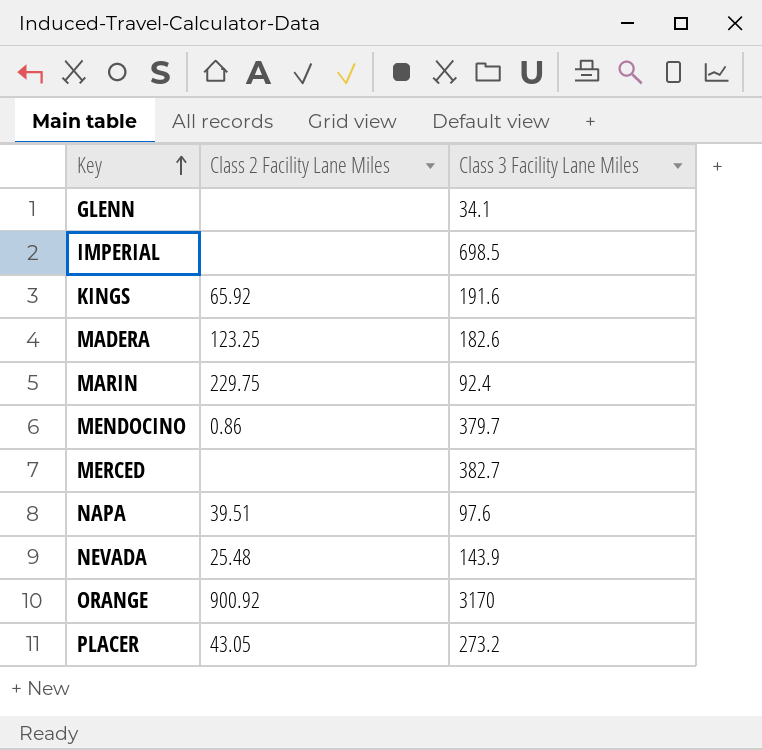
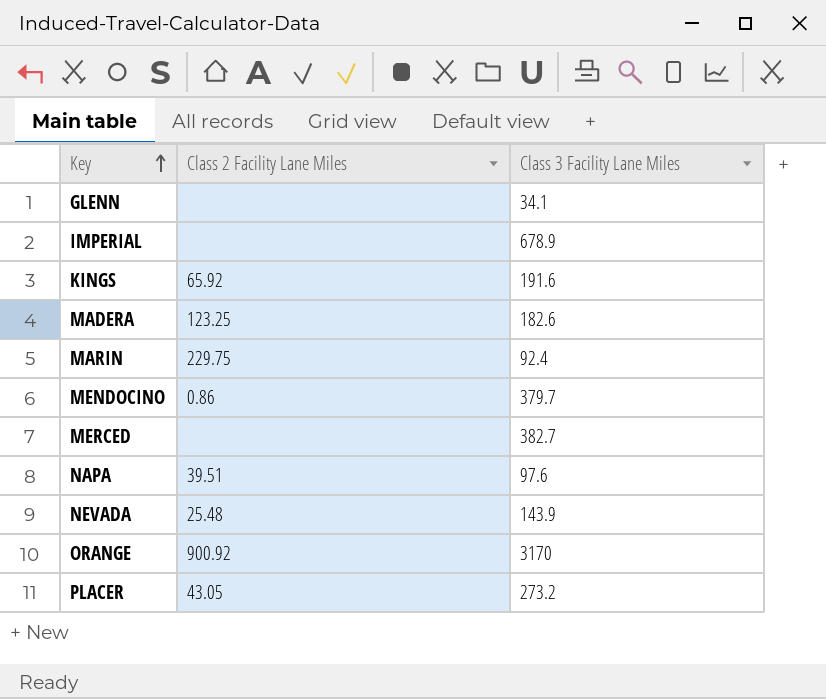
IMPERIAL | Class 3 Facility Lane Miles: 698.5 -> 678.9

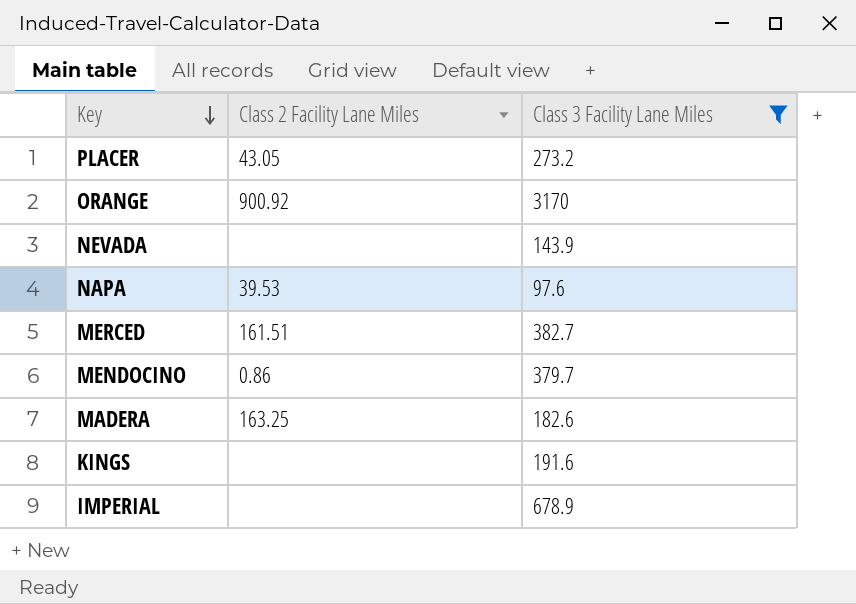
filter: none -> Class 3 Facility Lane Miles >= 97.6
row order: Key ascending -> Key descending
NEVADA | Class 2 Facility Lane Miles: 25.48 -> none
NAPA | Class 2 Facility Lane Miles: 39.51 -> 39.53
MERCED | Class 2 Facility Lane Miles: none -> 161.51
MADERA | Class 2 Facility Lane Miles: 123.25 -> 163.25
KINGS | Class 2 Facility Lane Miles: 65.92 -> none

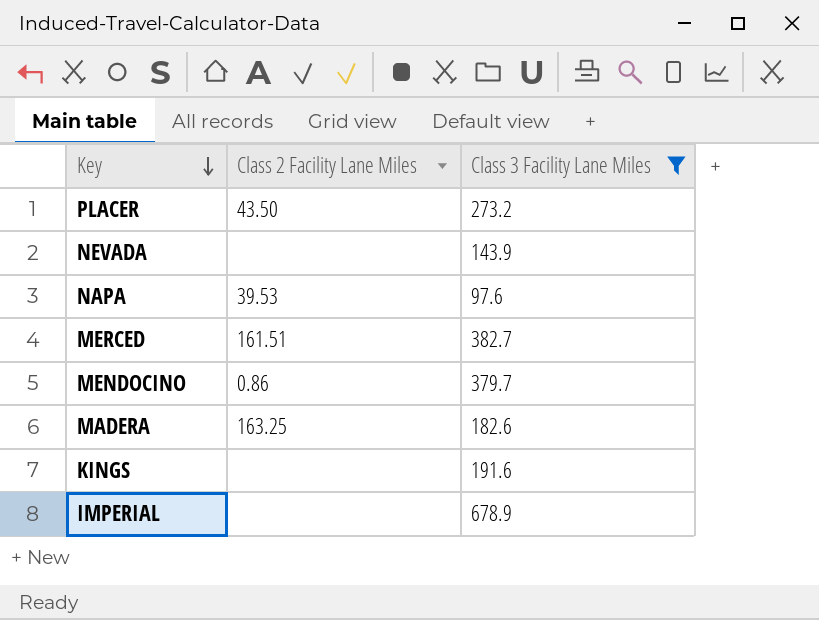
row ORANGE: 900.92 | 3170 -> none
PLACER | Class 2 Facility Lane Miles: 43.05 -> 43.50

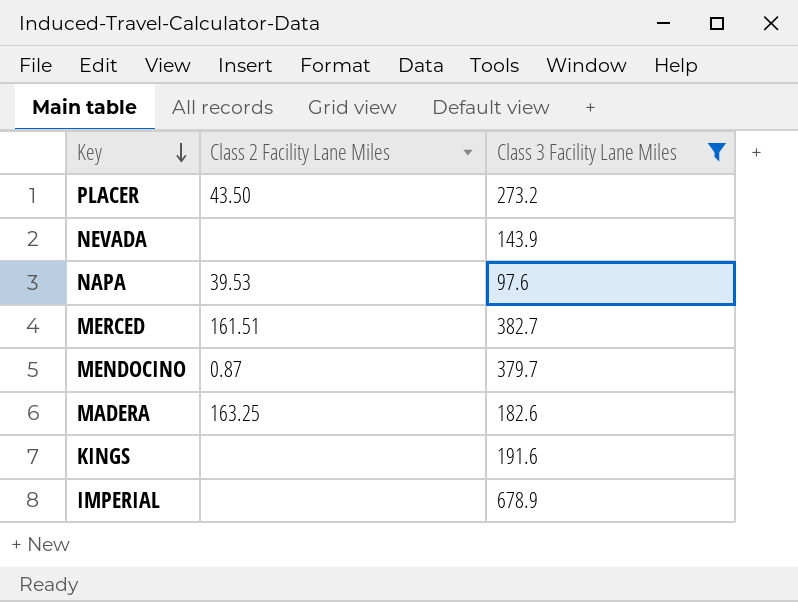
MENDOCINO | Class 2 Facility Lane Miles: 0.86 -> 0.87

